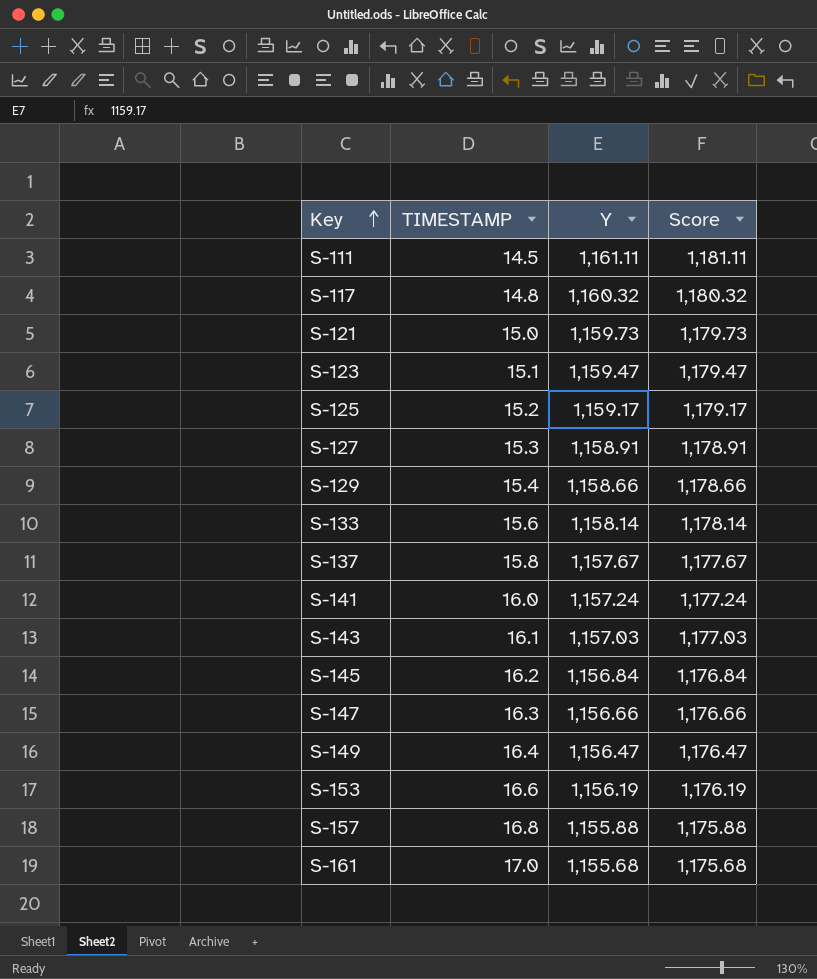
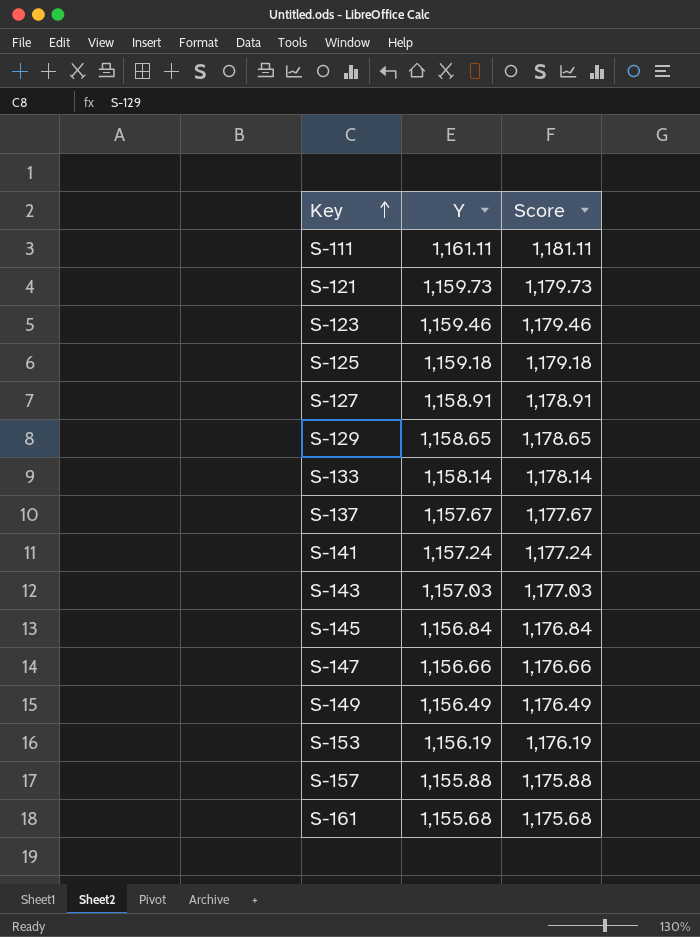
column TIMESTAMP | position: 2 -> none
row S-117: 14.8 | 1,160.32 | 1,180.32 -> none
S-123 | Y: 1,159.47 -> 1,159.46
S-123 | Score: 1,179.47 -> 1,179.46
S-125 | Y: 1,159.17 -> 1,159.18
S-125 | Score: 1,179.17 -> 1,179.18
S-129 | Y: 1,158.66 -> 1,158.65
S-129 | Score: 1,178.66 -> 1,178.65
S-149 | Y: 1,156.47 -> 1,156.49
S-149 | Score: 1,176.47 -> 1,176.49

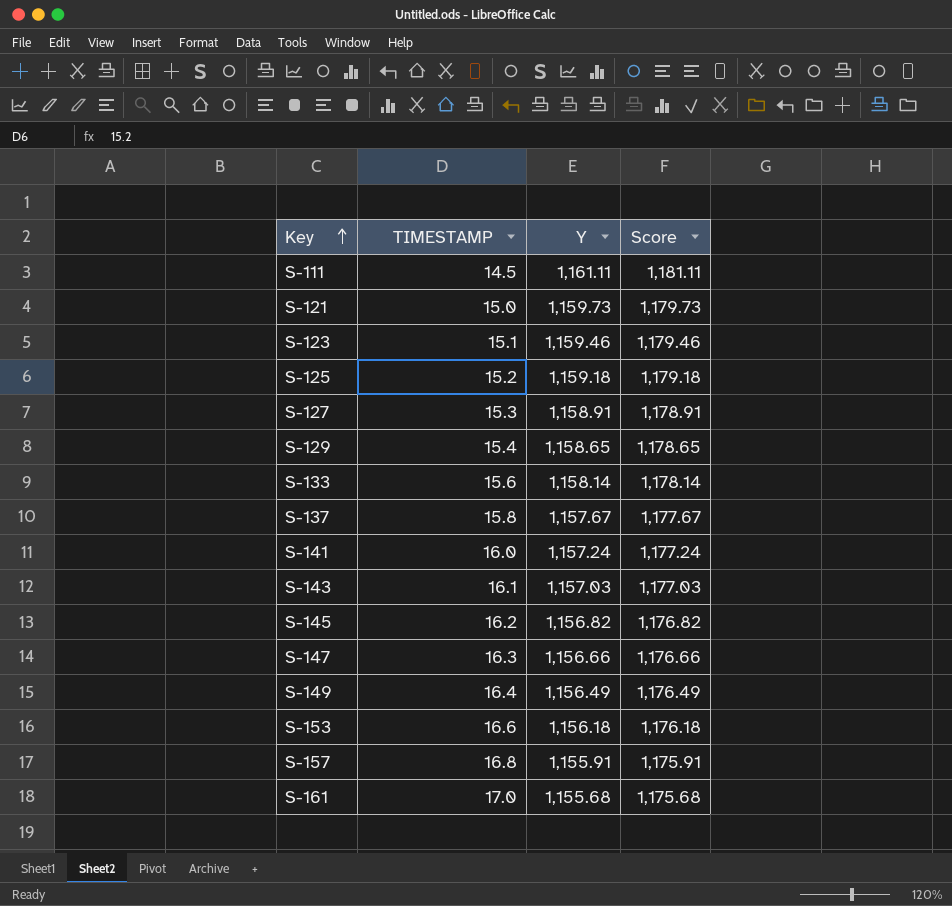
column TIMESTAMP | position: none -> 2
S-145 | Y: 1,156.84 -> 1,156.82
S-145 | Score: 1,176.84 -> 1,176.82
S-153 | Y: 1,156.19 -> 1,156.18
S-153 | Score: 1,176.19 -> 1,176.18
S-157 | Y: 1,155.88 -> 1,155.91
S-157 | Score: 1,175.88 -> 1,175.91

